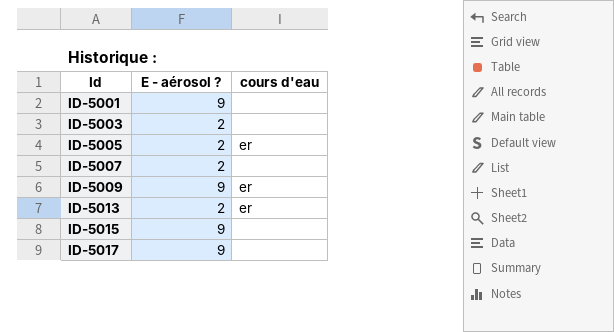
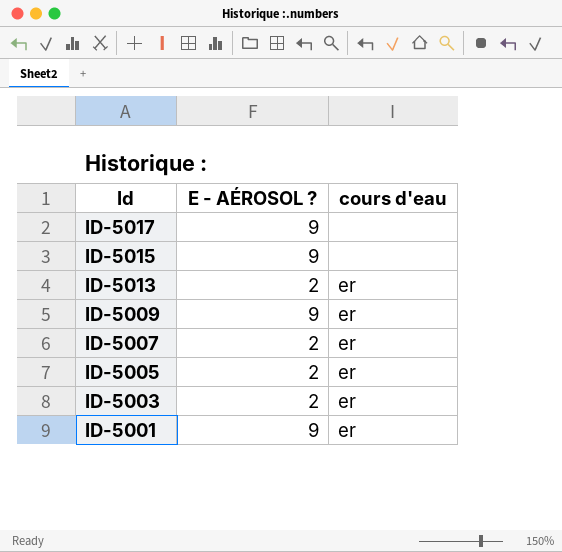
row order: Id ascending -> Id descending
column name: E - aérosol ? -> E - AÉROSOL ?
ID-5007 | cours d'eau: none -> er
ID-5003 | cours d'eau: none -> er
ID-5001 | cours d'eau: none -> er

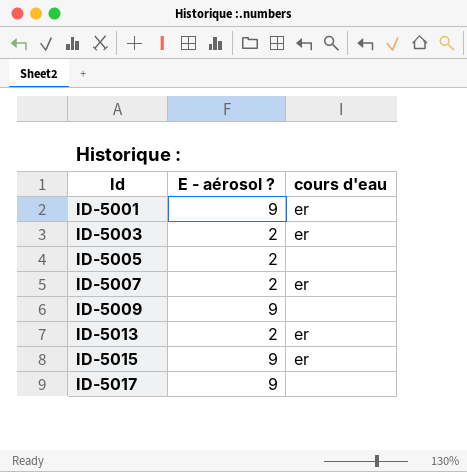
row order: Id descending -> Id ascending
column name: E - AÉROSOL ? -> E - aérosol ?
ID-5005 | cours d'eau: er -> none
ID-5009 | cours d'eau: er -> none
ID-5015 | cours d'eau: none -> er

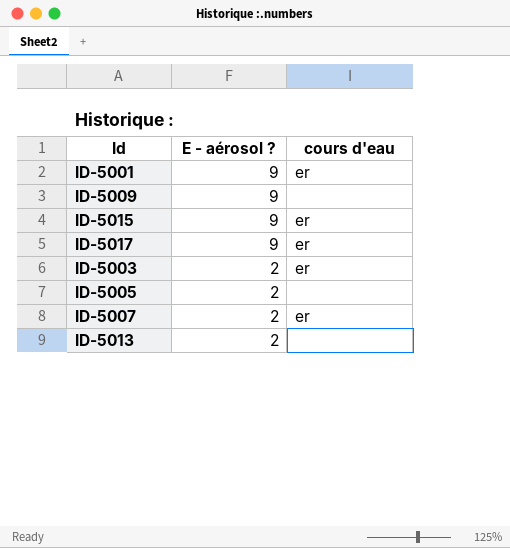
row order: Id ascending -> E - aérosol ? descending
ID-5017 | cours d'eau: none -> er
ID-5013 | cours d'eau: er -> none

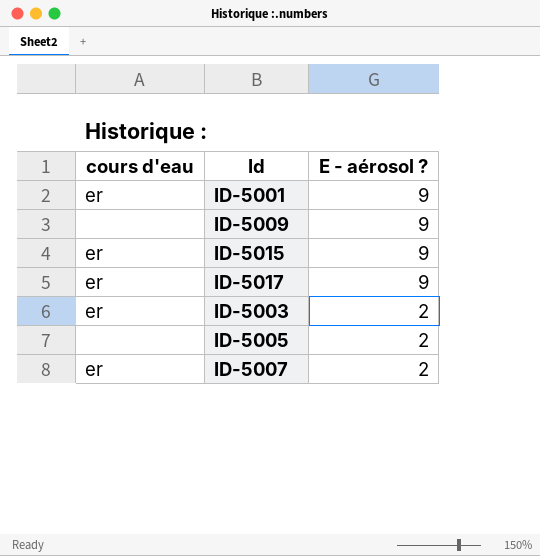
column cours d'eau | position: 3 -> 1
row ID-5013: 2 | none -> none

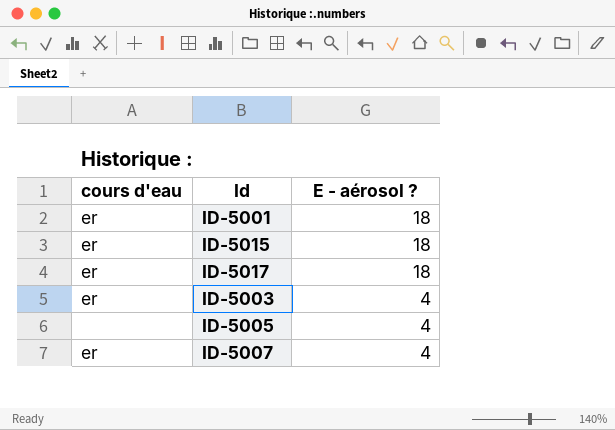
row ID-5009: none | 9 -> none
ID-5001 | E - aérosol ?: 9 -> 18
ID-5015 | E - aérosol ?: 9 -> 18
ID-5017 | E - aérosol ?: 9 -> 18
ID-5003 | E - aérosol ?: 2 -> 4
ID-5005 | E - aérosol ?: 2 -> 4
ID-5007 | E - aérosol ?: 2 -> 4

